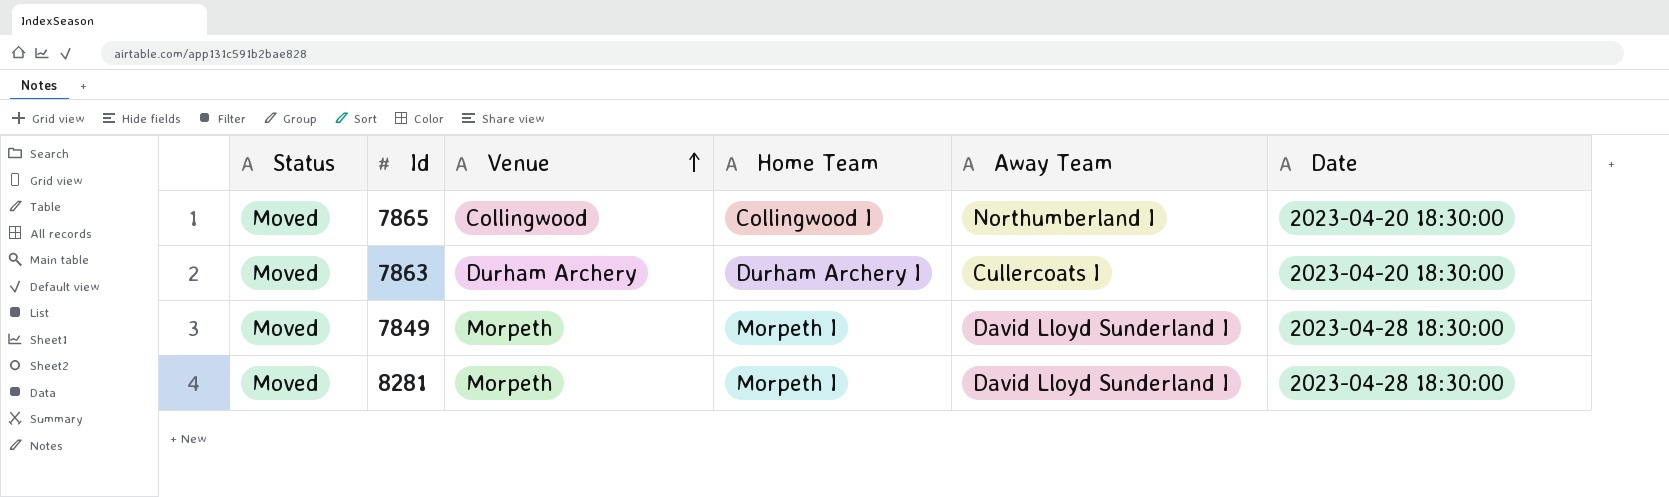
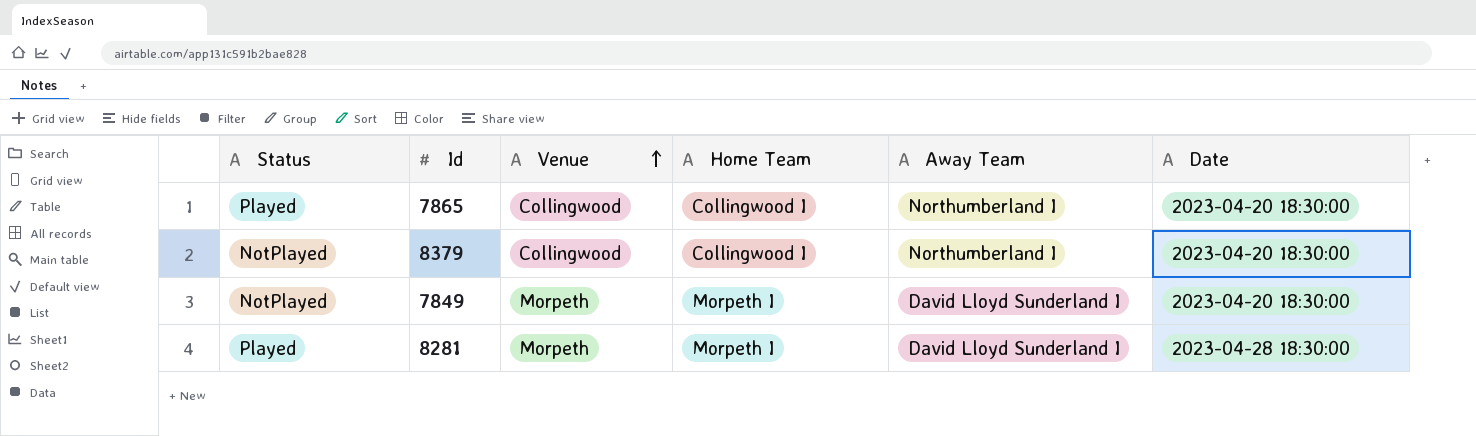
row 7863: Moved | Durham Archery | Durham Archery I | Cullercoats I | 2023-04-20 18:30:00 -> none
7865 | Status: Moved -> Played
row 8379: none -> NotPlayed | Collingwood | Collingwood I | Northumberland I | 2023-04-20 18:30:00
7849 | Status: Moved -> NotPlayed
7849 | Date: 2023-04-28 18:30:00 -> 2023-04-20 18:30:00
8281 | Status: Moved -> Played

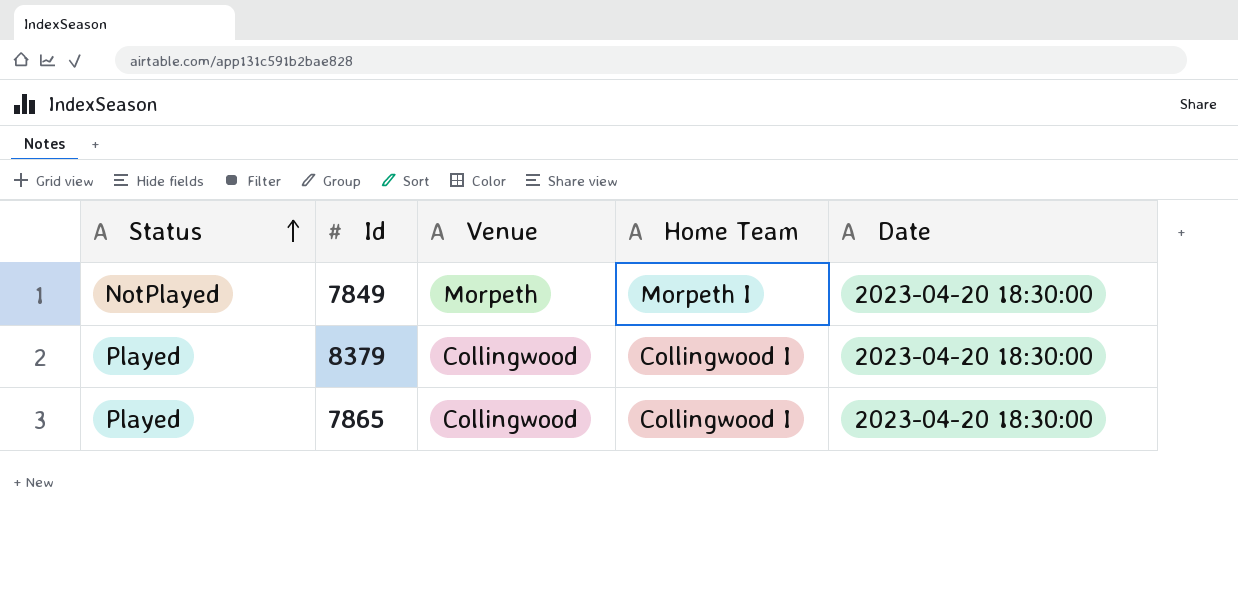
row order: Venue ascending -> Status ascending
column Away Team | position: 5 -> none
row 8281: Played | Morpeth | Morpeth I | David Lloyd Sunderland I | 2023-04-28 18:30:00 -> none
8379 | Status: NotPlayed -> Played

